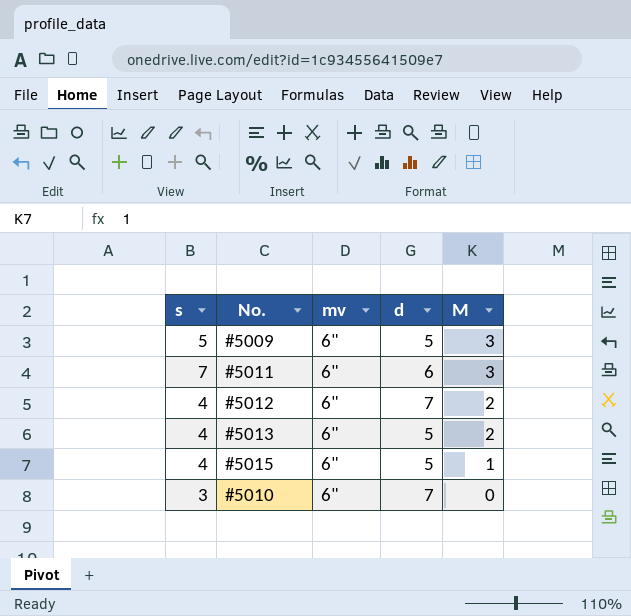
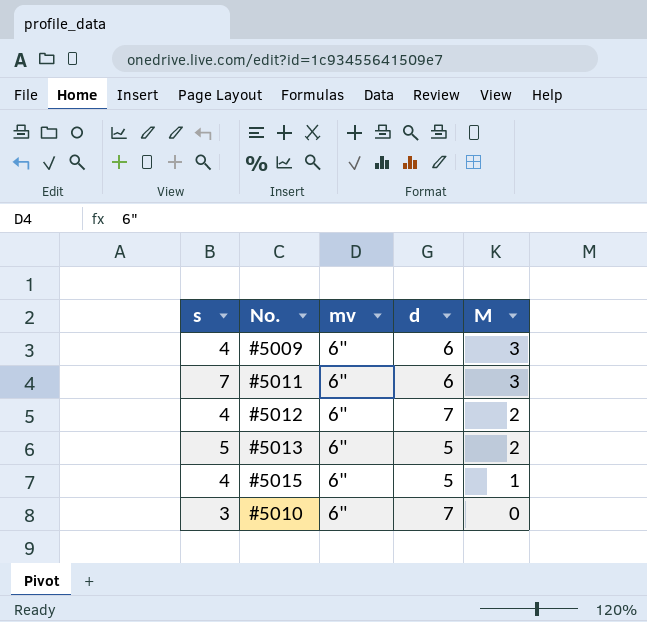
#5009 | s: 5 -> 4
#5009 | d: 5 -> 6
#5013 | s: 4 -> 5

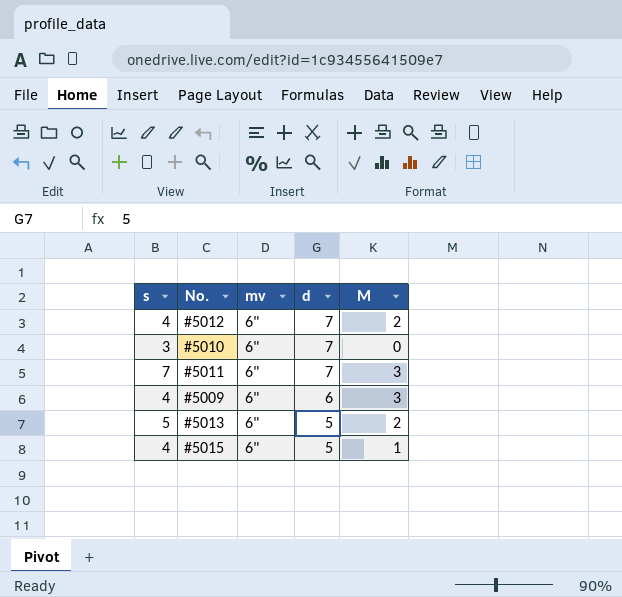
row order: M descending -> d descending
#5011 | d: 6 -> 7

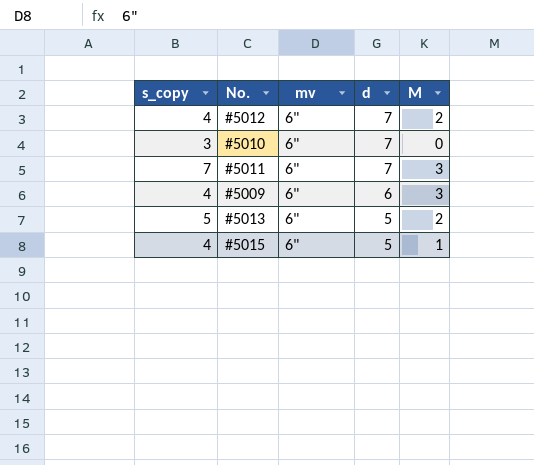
column name: s -> s_copy

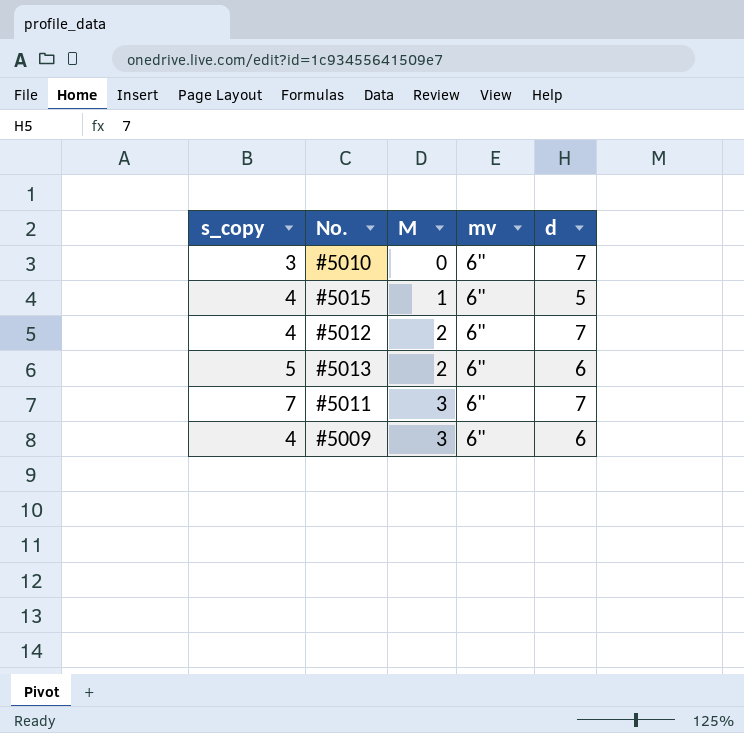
row order: d descending -> M ascending
column M | position: 5 -> 3
#5013 | d: 5 -> 6

